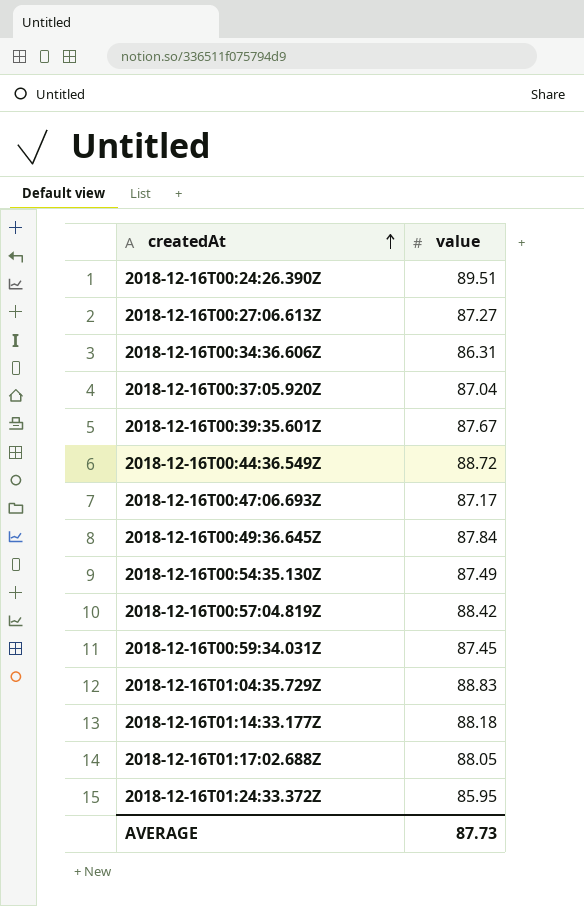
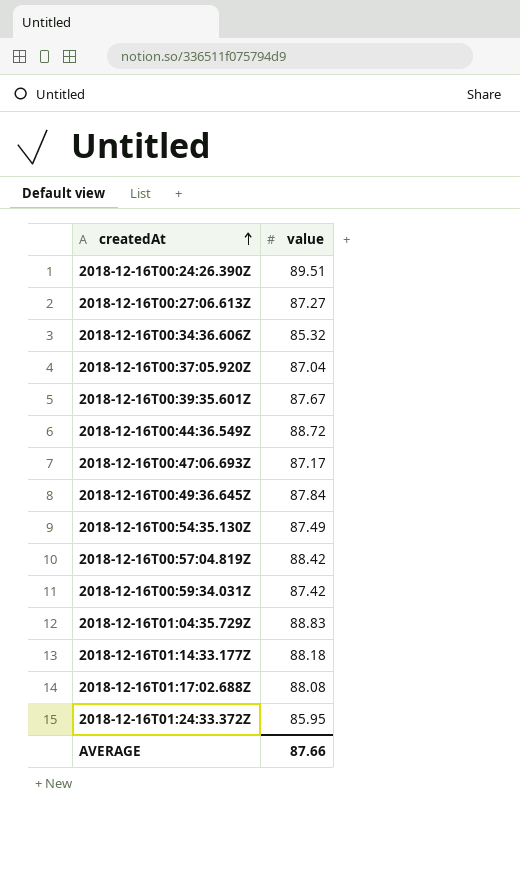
2018-12-16T00:34:36.606Z | value: 86.31 -> 85.32
2018-12-16T00:59:34.031Z | value: 87.45 -> 87.42
2018-12-16T01:17:02.688Z | value: 88.05 -> 88.08
AVERAGE | value: 87.73 -> 87.66

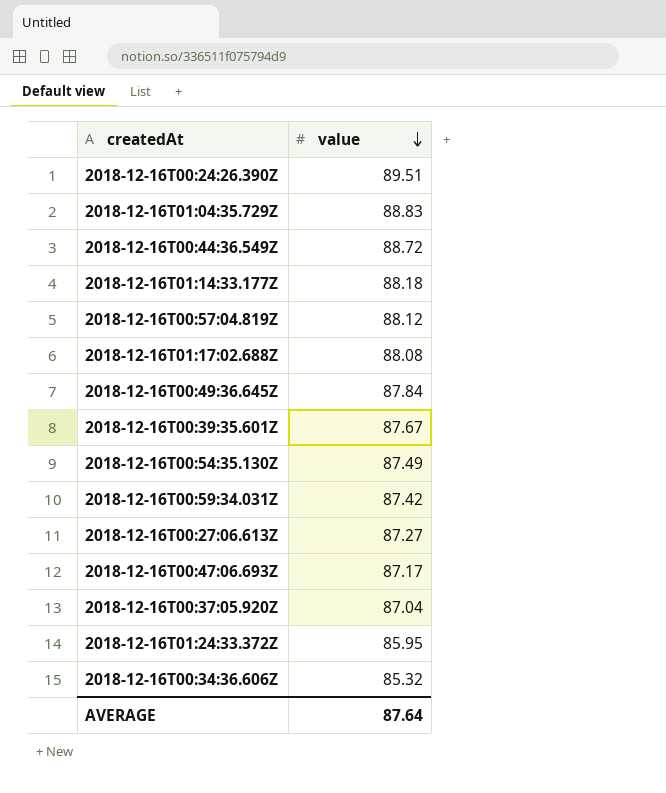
row order: createdAt ascending -> value descending
2018-12-16T00:57:04.819Z | value: 88.42 -> 88.12
AVERAGE | value: 87.66 -> 87.64

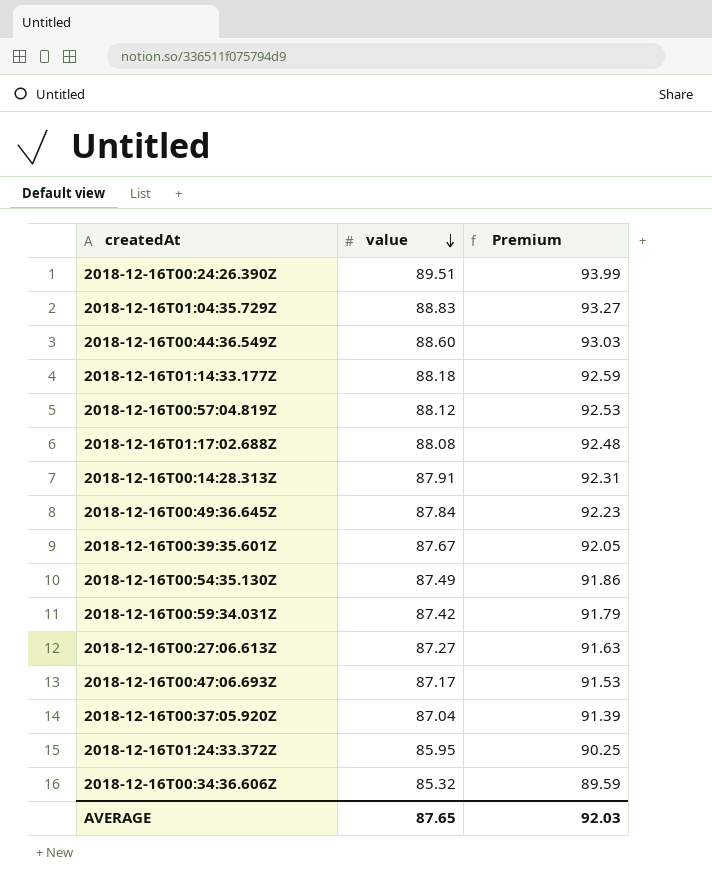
column Premium | formula: none -> [value] * 1.05
2018-12-16T00:44:36.549Z | value: 88.72 -> 88.60
row 2018-12-16T00:14:28.313Z: none -> 87.91 | 92.31
AVERAGE | value: 87.64 -> 87.65

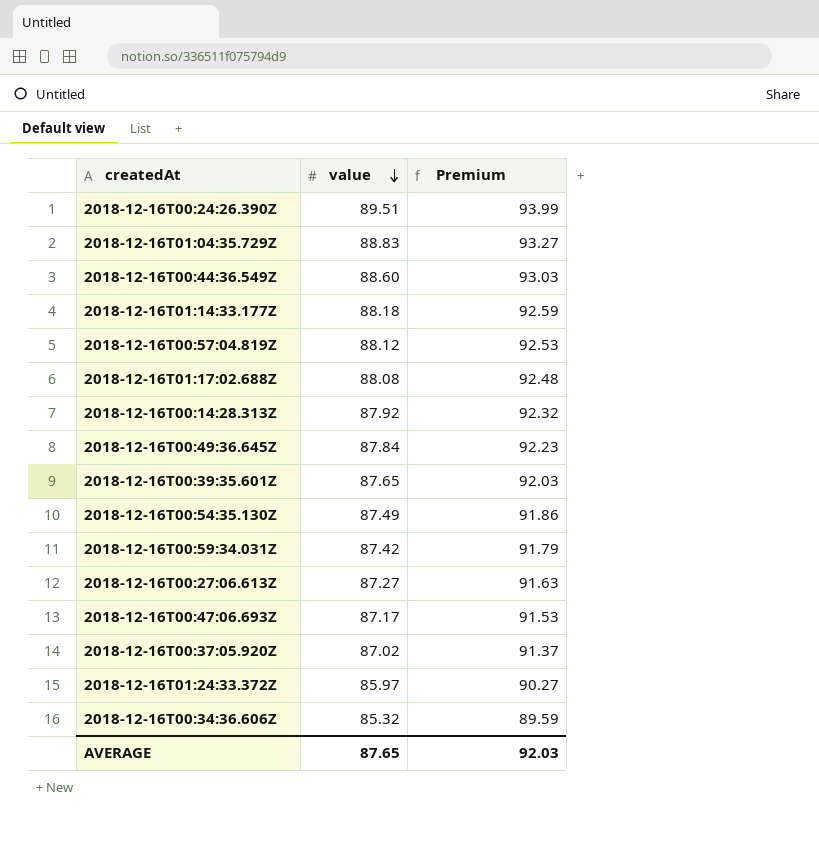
2018-12-16T00:14:28.313Z | value: 87.91 -> 87.92
2018-12-16T00:14:28.313Z | Premium: 92.31 -> 92.32
2018-12-16T00:39:35.601Z | value: 87.67 -> 87.65
2018-12-16T00:39:35.601Z | Premium: 92.05 -> 92.03
2018-12-16T00:37:05.920Z | value: 87.04 -> 87.02
2018-12-16T00:37:05.920Z | Premium: 91.39 -> 91.37
2018-12-16T01:24:33.372Z | value: 85.95 -> 85.97
2018-12-16T01:24:33.372Z | Premium: 90.25 -> 90.27

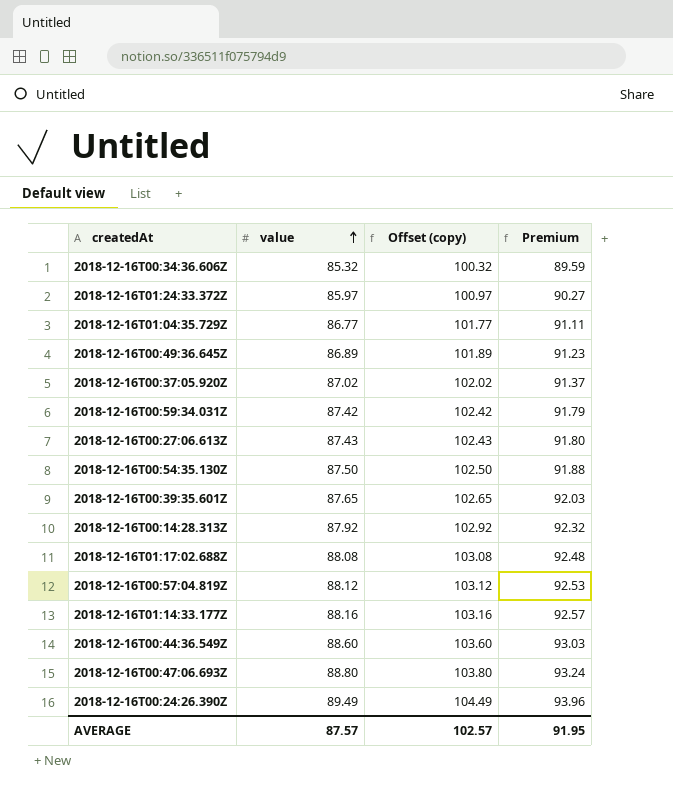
row order: value descending -> value ascending
column Offset (copy) | formula: none -> [value] + 15
2018-12-16T01:04:35.729Z | value: 88.83 -> 86.77
2018-12-16T01:04:35.729Z | Premium: 93.27 -> 91.11
2018-12-16T00:49:36.645Z | value: 87.84 -> 86.89
2018-12-16T00:49:36.645Z | Premium: 92.23 -> 91.23
2018-12-16T00:27:06.613Z | value: 87.27 -> 87.43
2018-12-16T00:27:06.613Z | Premium: 91.63 -> 91.80
2018-12-16T00:54:35.130Z | value: 87.49 -> 87.50
2018-12-16T00:54:35.130Z | Premium: 91.86 -> 91.88
2018-12-16T01:14:33.177Z | value: 88.18 -> 88.16
2018-12-16T01:14:33.177Z | Premium: 92.59 -> 92.57
2018-12-16T00:47:06.693Z | value: 87.17 -> 88.80
2018-12-16T00:47:06.693Z | Premium: 91.53 -> 93.24
2018-12-16T00:24:26.390Z | value: 89.51 -> 89.49
2018-12-16T00:24:26.390Z | Premium: 93.99 -> 93.96
AVERAGE | value: 87.65 -> 87.57
AVERAGE | Premium: 92.03 -> 91.95

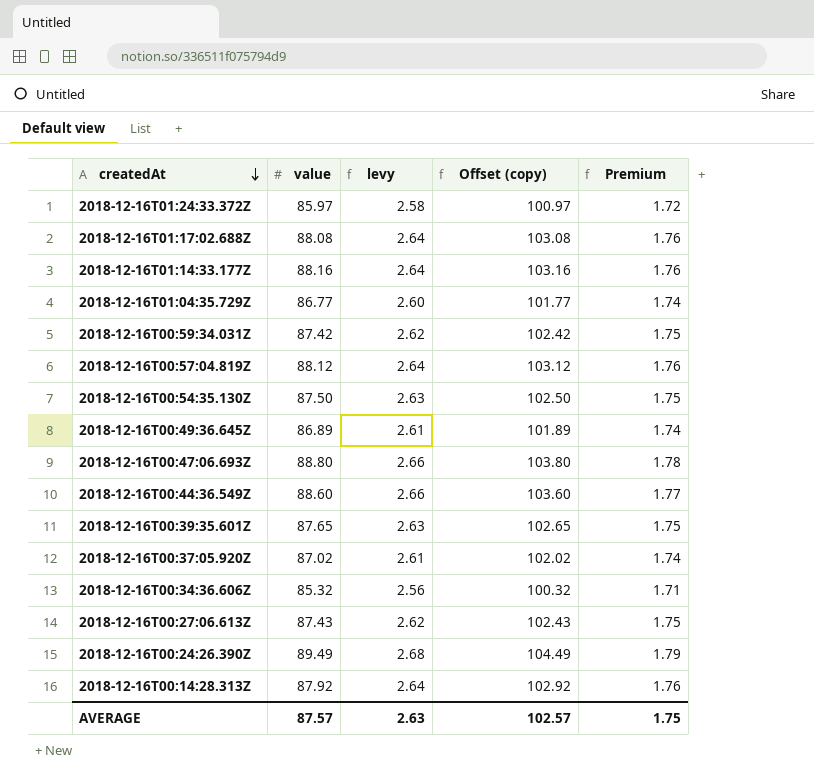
row order: value ascending -> createdAt descending
column levy | formula: none -> [value] * 0.03
column Premium | formula: [value] * 1.05 -> [value] * 0.02
AVERAGE | Premium: 91.95 -> 1.75

